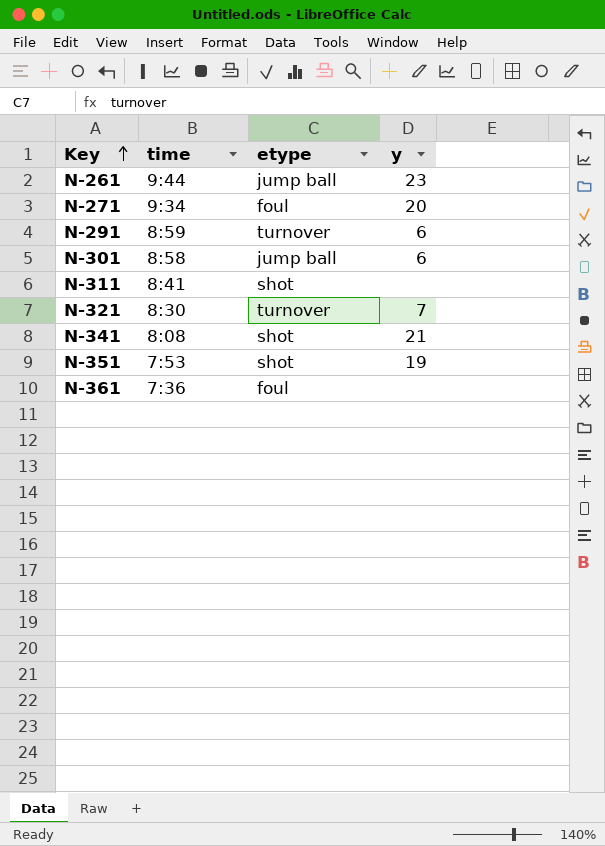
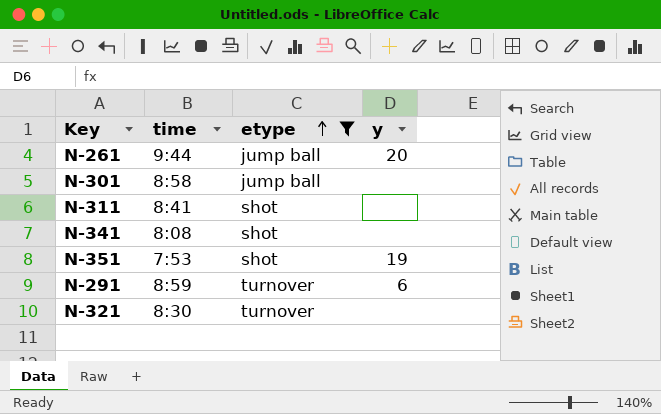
filter: none -> etype != foul
row order: Key ascending -> etype ascending
N-261 | y: 23 -> 20
N-301 | y: 6 -> none
N-341 | y: 21 -> none
N-321 | y: 7 -> none

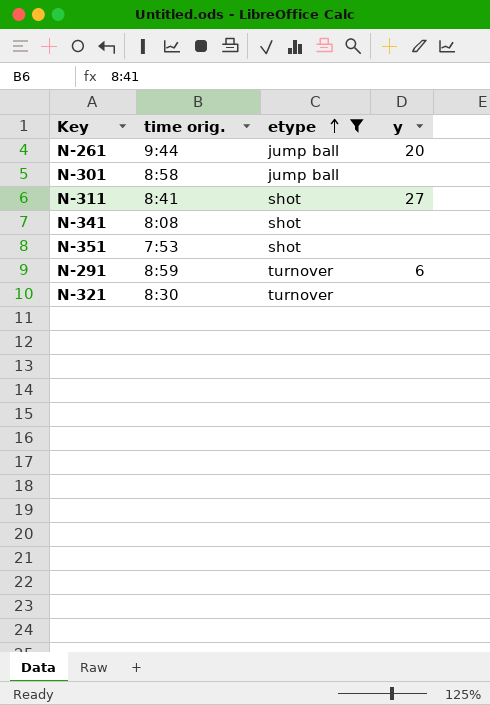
column name: time -> time orig.
N-311 | y: none -> 27
N-351 | y: 19 -> none

